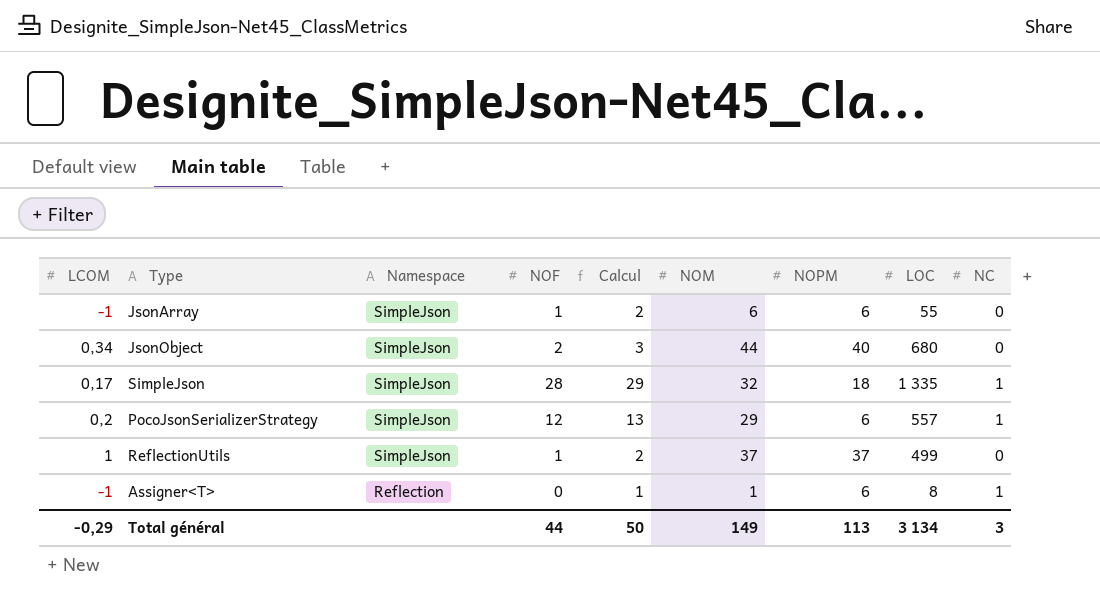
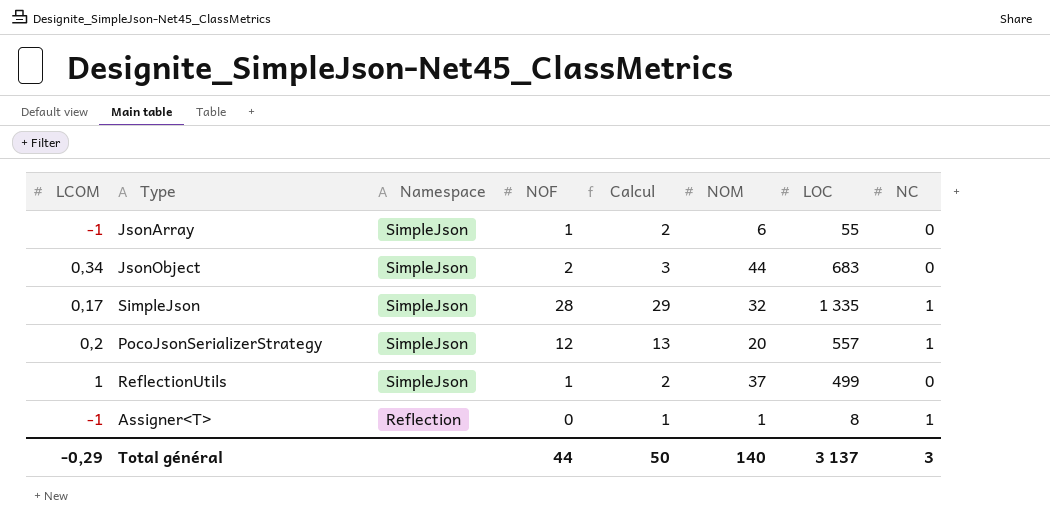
column NOPM | position: 7 -> none
JsonObject | LOC: 680 -> 683
PocoJsonSerializerStrategy | NOM: 29 -> 20
Total général | NOM: 149 -> 140
Total général | LOC: 3 134 -> 3 137

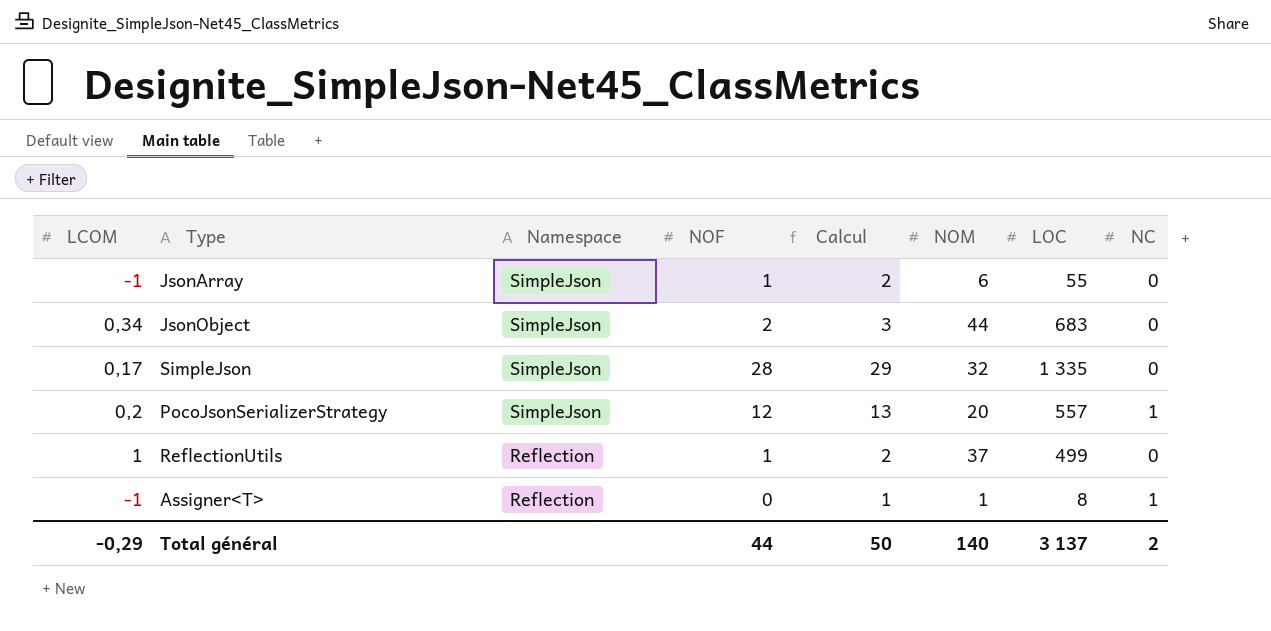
SimpleJson | NC: 1 -> 0
ReflectionUtils | Namespace: SimpleJson -> Reflection
Total général | NC: 3 -> 2

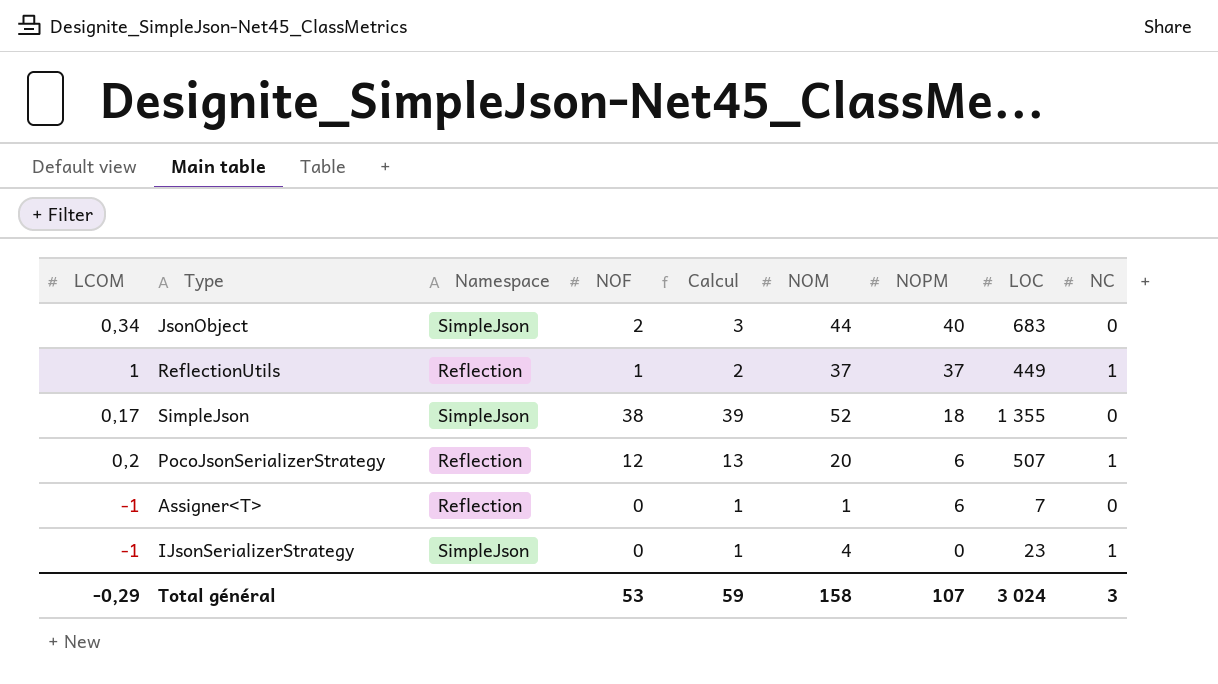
row order: Namespace descending -> NOPM descending
column NOPM | position: none -> 7
row JsonArray: -1 | SimpleJson | 1 | 2 | 6 | 55 | 0 -> none
ReflectionUtils | LOC: 499 -> 449
ReflectionUtils | NC: 0 -> 1
SimpleJson | NOF: 28 -> 38
SimpleJson | Calcul: 29 -> 39
SimpleJson | NOM: 32 -> 52
SimpleJson | LOC: 1 335 -> 1 355
PocoJsonSerializerStrategy | Namespace: SimpleJson -> Reflection
PocoJsonSerializerStrategy | LOC: 557 -> 507
Assigner<T> | LOC: 8 -> 7
Assigner<T> | NC: 1 -> 0
row IJsonSerializerStrategy: none -> -1 | SimpleJson | 0 | 1 | 4 | 0 | 23 | 1
Total général | NOF: 44 -> 53
Total général | Calcul: 50 -> 59
Total général | NOM: 140 -> 158
Total général | LOC: 3 137 -> 3 024
Total général | NC: 2 -> 3

